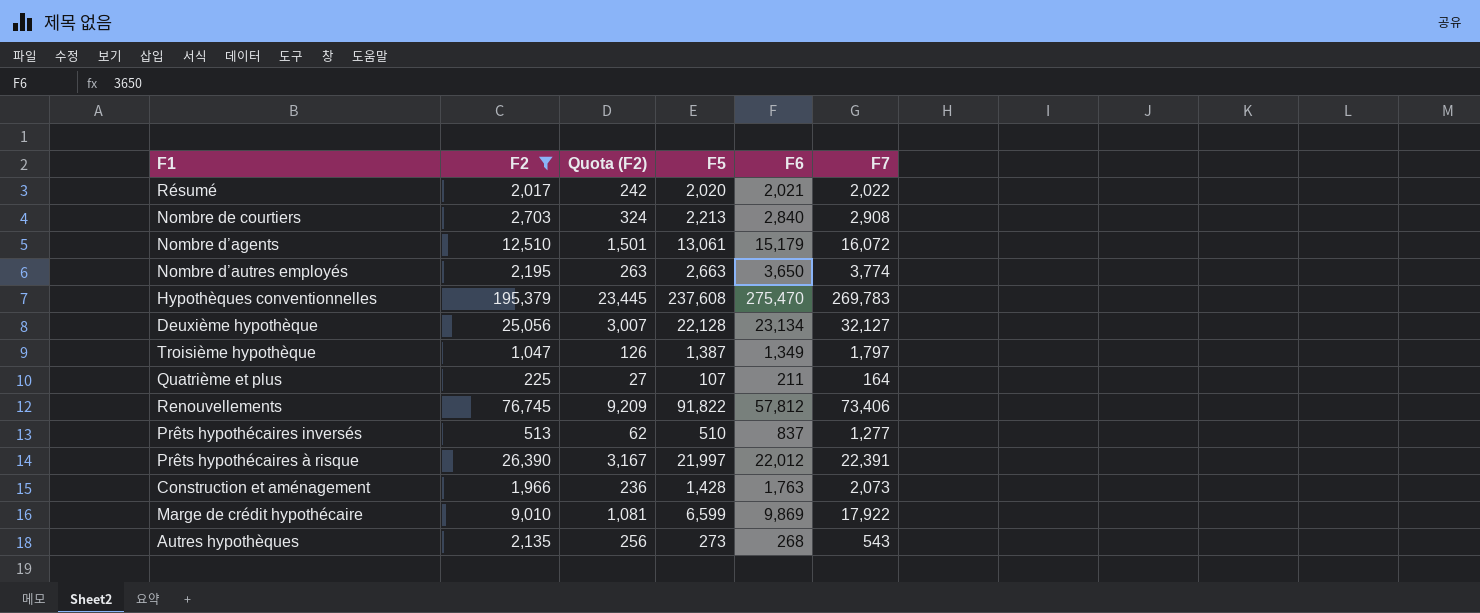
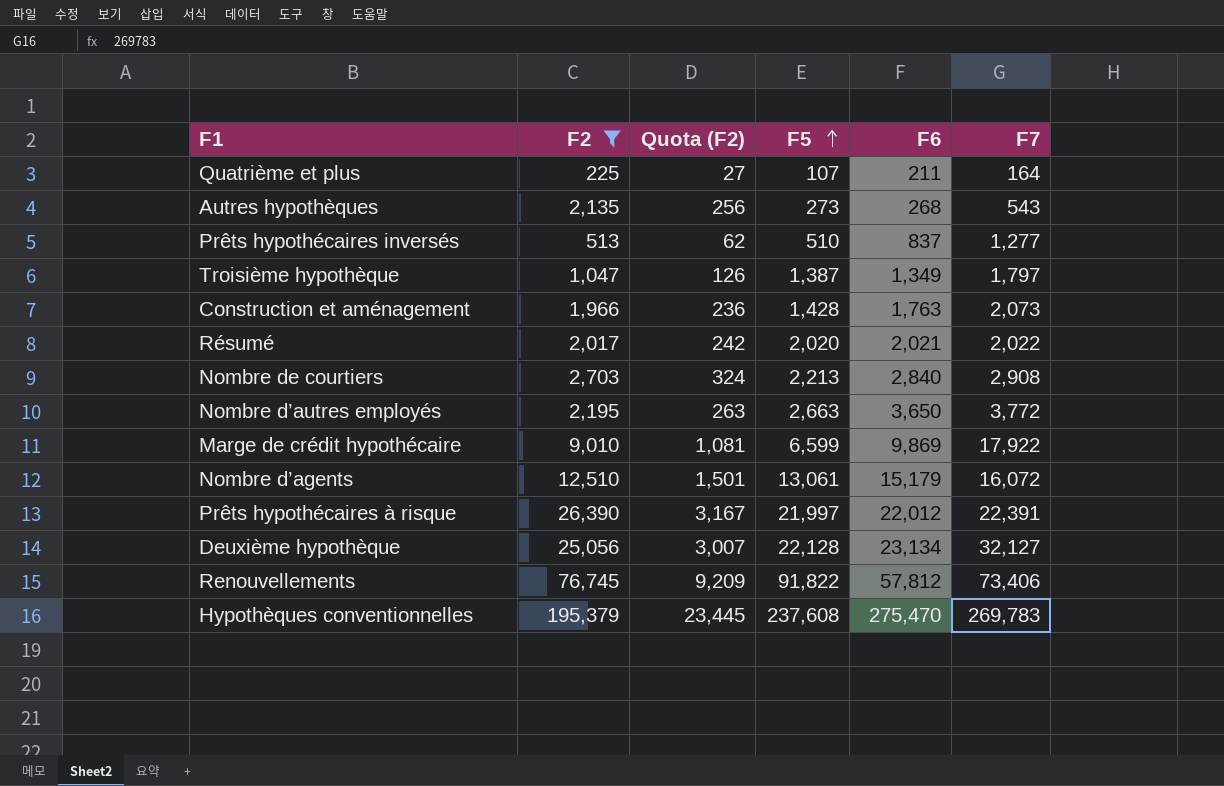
row order: none -> F5 ascending
Nombre d’autres employés | F7: 3,774 -> 3,772

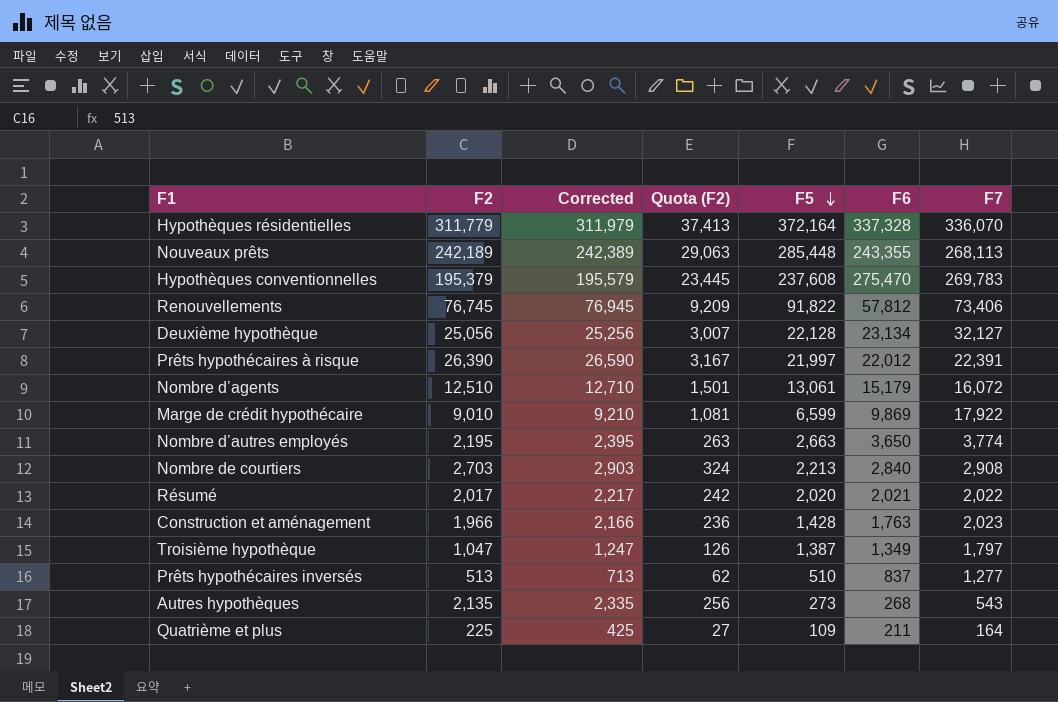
filter: F2 <= 195,379 -> none
row order: F5 ascending -> F5 descending
column Corrected | formula: none -> [F2] + 200
Nombre d’autres employés | F7: 3,772 -> 3,774
Construction et aménagement | F7: 2,073 -> 2,023
Quatrième et plus | F5: 107 -> 109

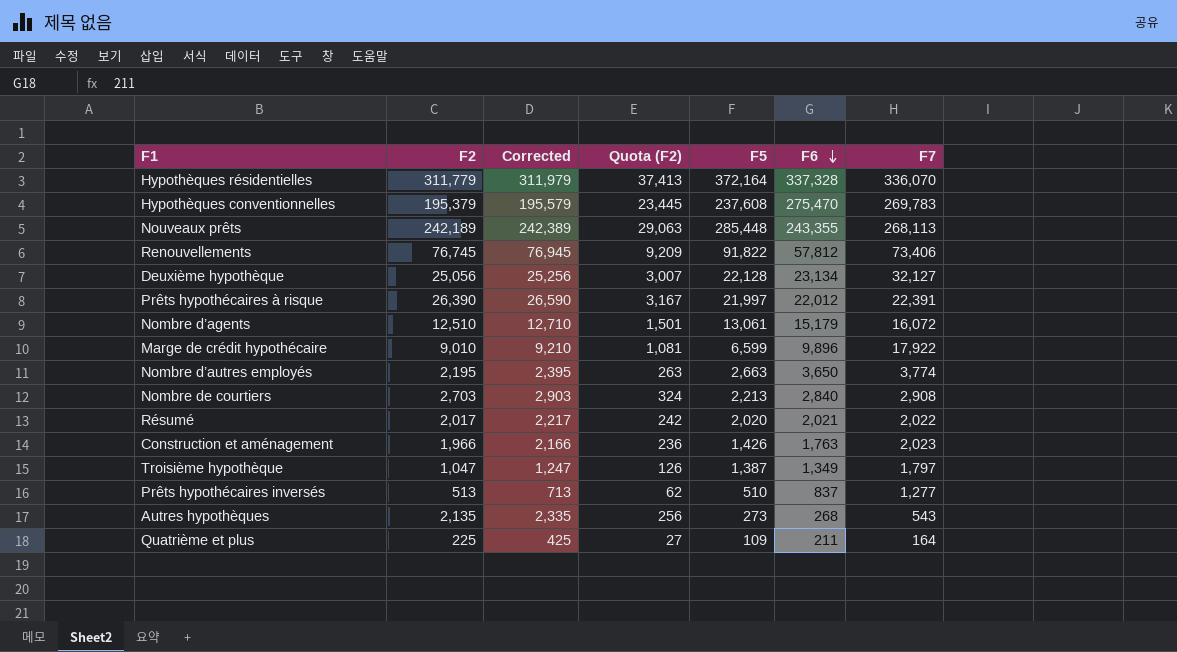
row order: F5 descending -> F6 descending
Marge de crédit hypothécaire | F6: 9,869 -> 9,896
Construction et aménagement | F5: 1,428 -> 1,426

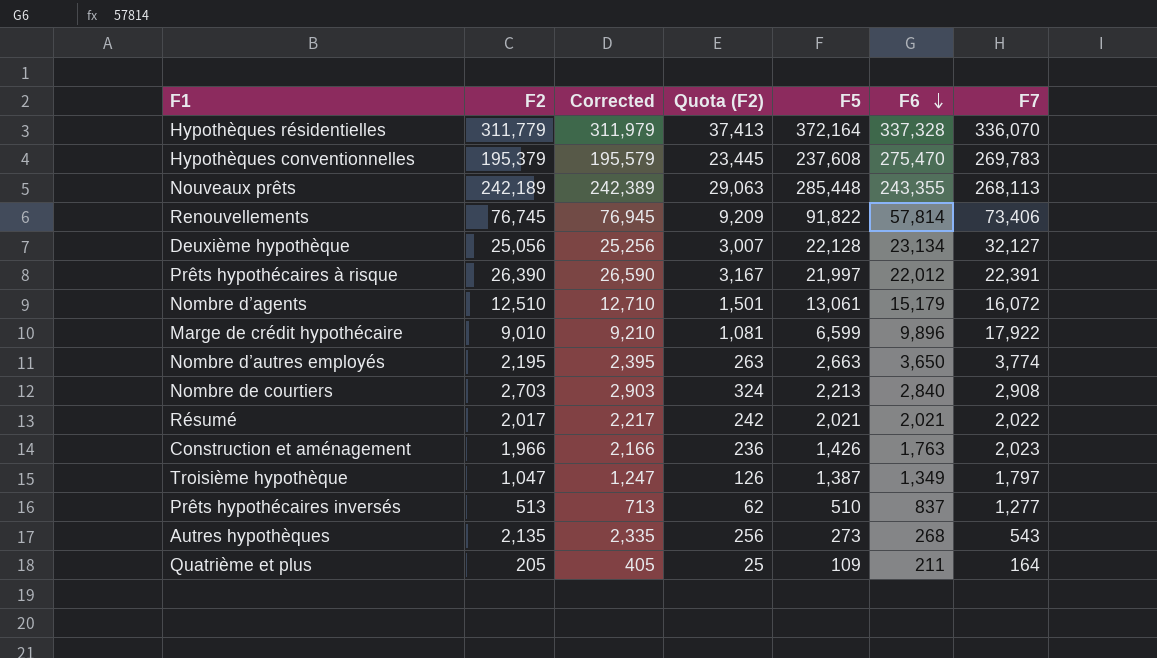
Renouvellements | F6: 57,812 -> 57,814
Résumé | F5: 2,020 -> 2,021
Quatrième et plus | F2: 225 -> 205
Quatrième et plus | Corrected: 425 -> 405
Quatrième et plus | Quota (F2): 27 -> 25

